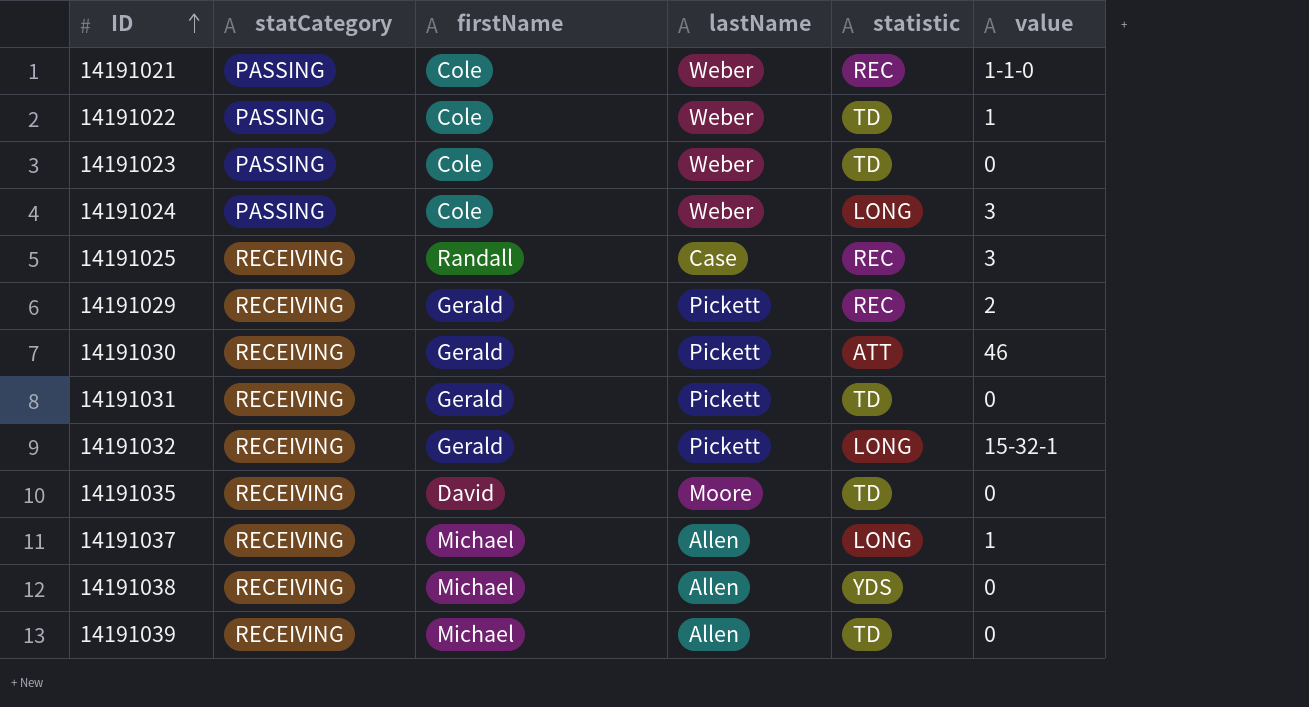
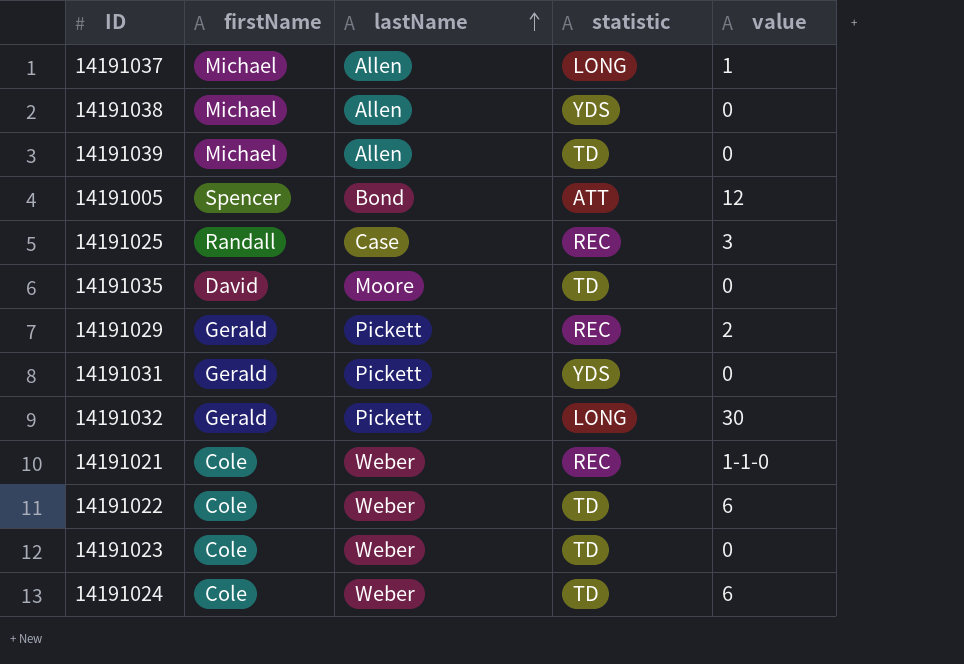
row order: ID ascending -> lastName ascending
column statCategory | position: 2 -> none
row 14191030: RECEIVING | Gerald | Pickett | ATT | 46 -> none
row 14191005: none -> Spencer | Bond | ATT | 12
14191031 | statistic: TD -> YDS
14191032 | value: 15-32-1 -> 30
14191022 | value: 1 -> 6
14191024 | statistic: LONG -> TD
14191024 | value: 3 -> 6

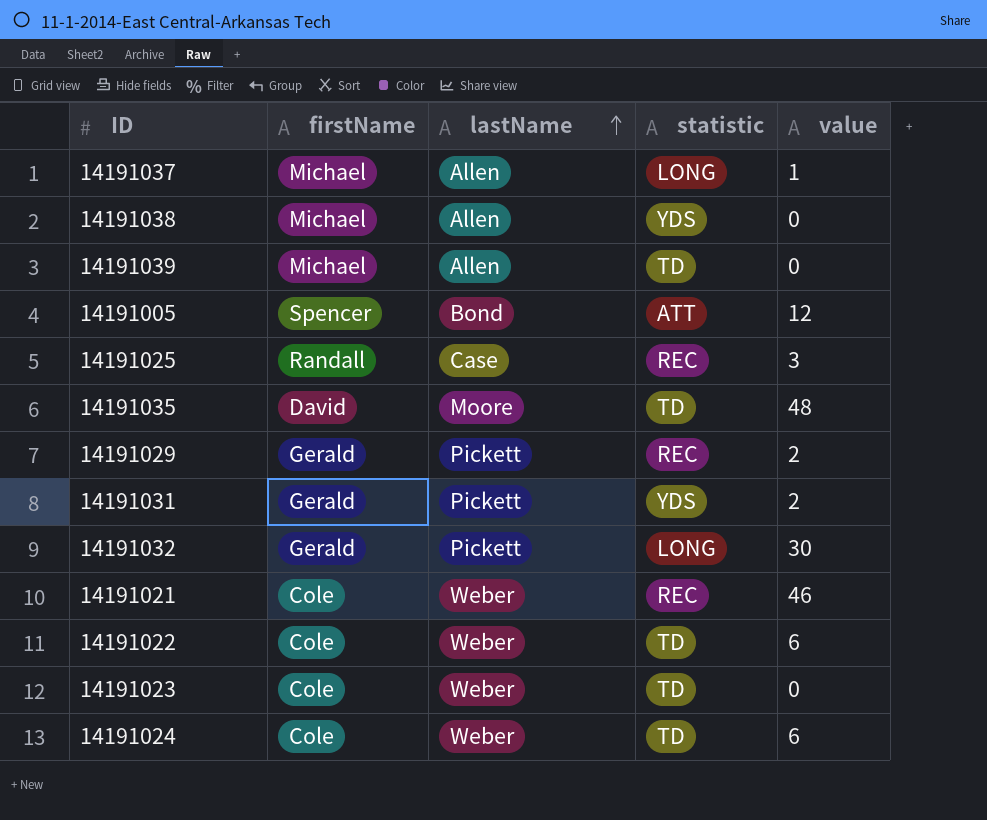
14191035 | value: 0 -> 48
14191031 | value: 0 -> 2
14191021 | value: 1-1-0 -> 46

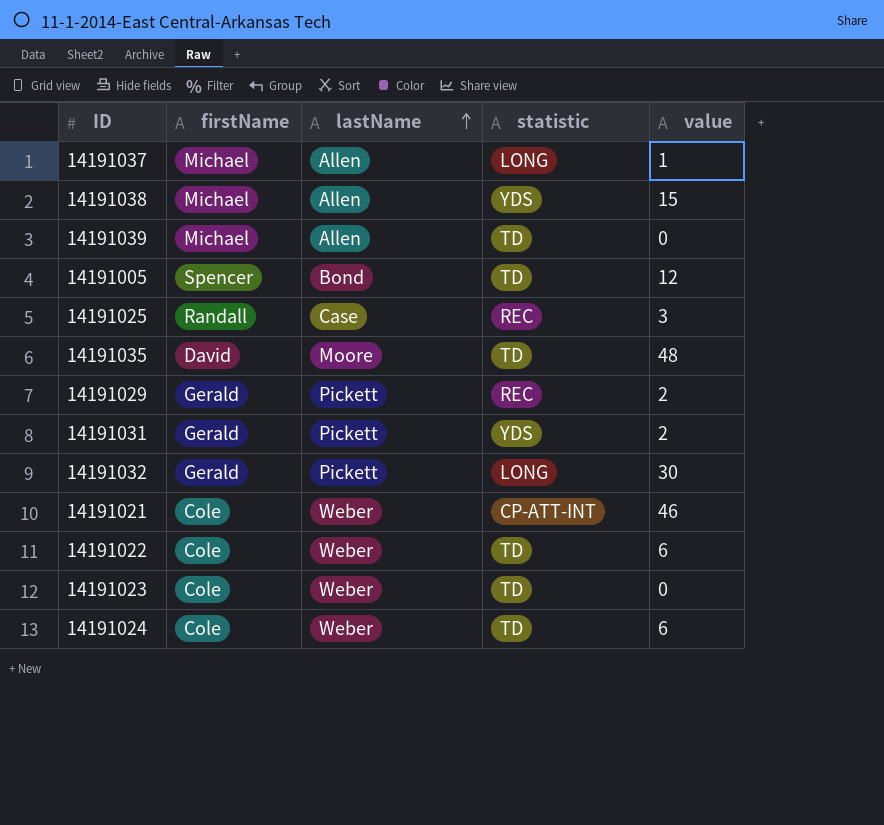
14191038 | value: 0 -> 15
14191005 | statistic: ATT -> TD
14191021 | statistic: REC -> CP-ATT-INT

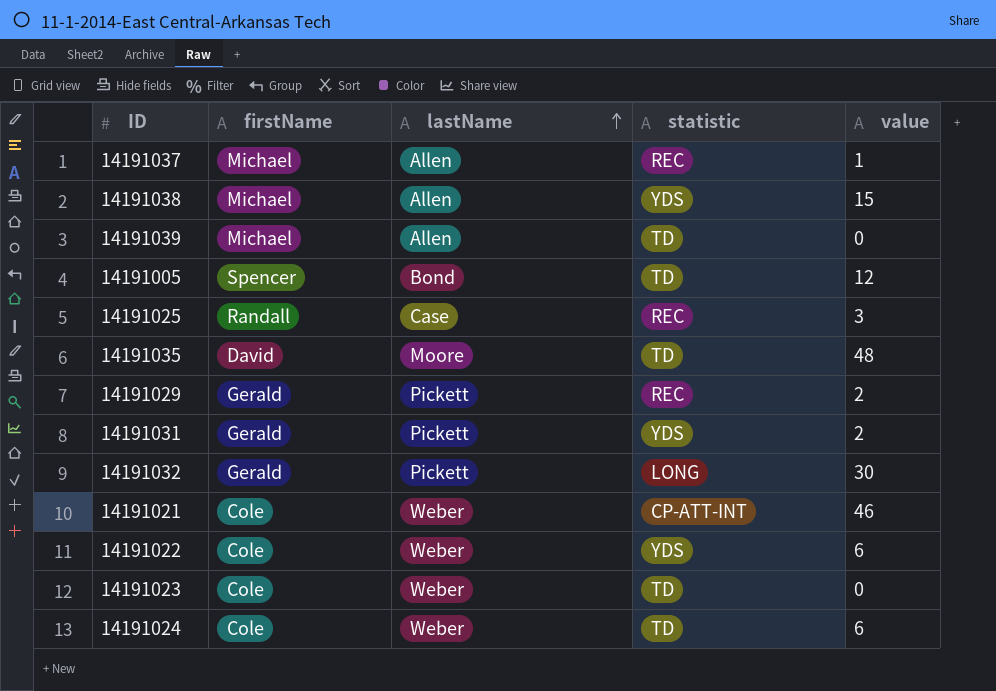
14191037 | statistic: LONG -> REC
14191022 | statistic: TD -> YDS

